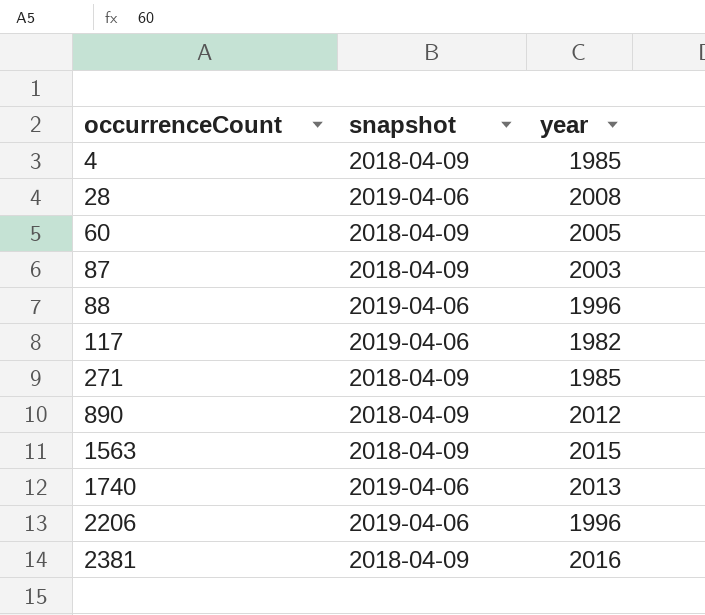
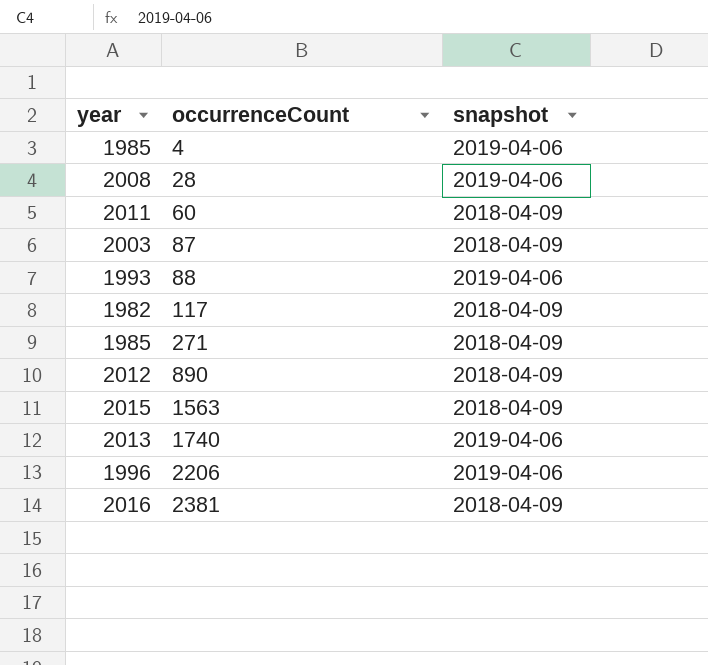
column year | position: 3 -> 1
4 | snapshot: 2018-04-09 -> 2019-04-06
60 | year: 2005 -> 2011
88 | year: 1996 -> 1993
117 | snapshot: 2019-04-06 -> 2018-04-09

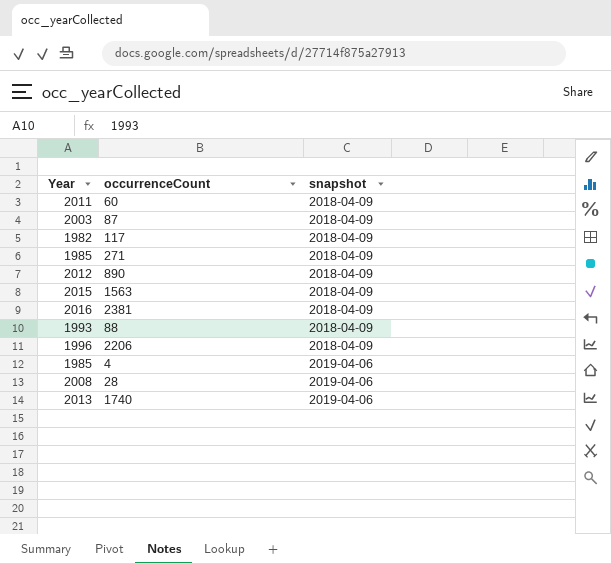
row order: occurrenceCount ascending -> snapshot ascending
column name: year -> Year
88 | snapshot: 2019-04-06 -> 2018-04-09
2206 | snapshot: 2019-04-06 -> 2018-04-09

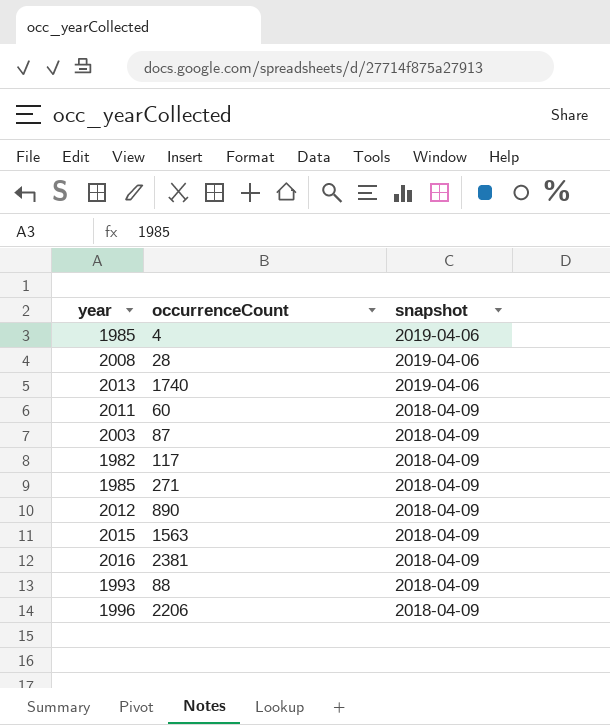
row order: snapshot ascending -> snapshot descending
column name: Year -> year

